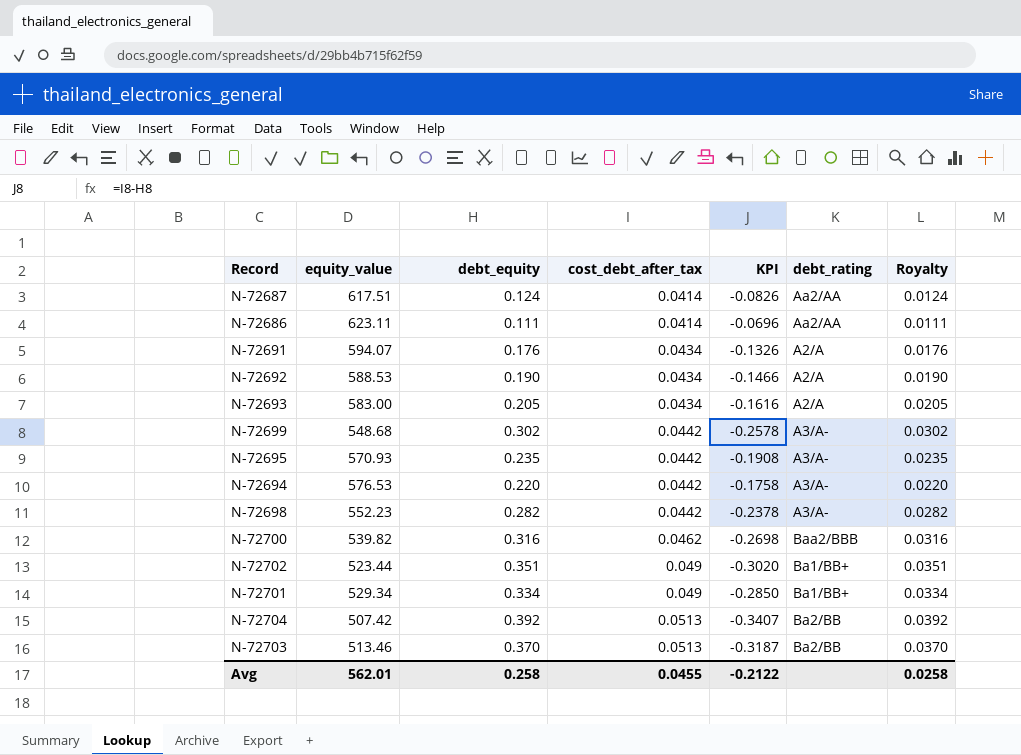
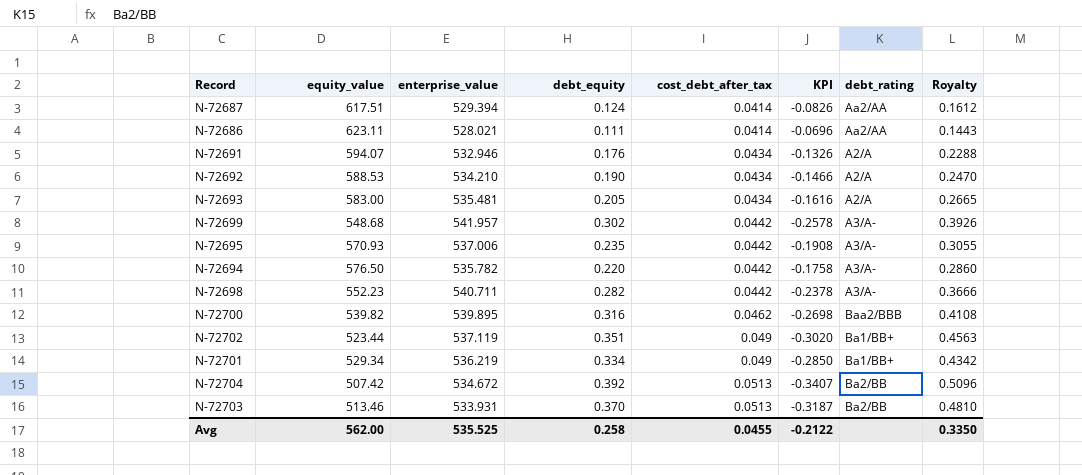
column enterprise_value | position: none -> 3
column Royalty | formula: [debt_equity] * 0.1 -> [debt_equity] * 1.3
N-72694 | equity_value: 576.53 -> 576.50
Avg | equity_value: 562.01 -> 562.00
Avg | Royalty: 0.0258 -> 0.3350

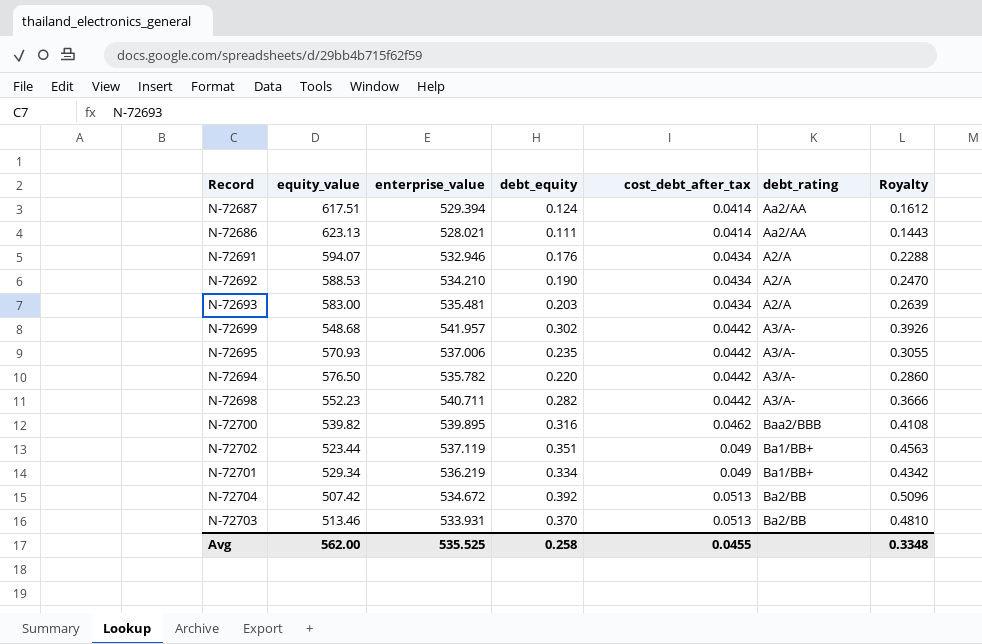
column KPI | formula: [cost_debt_after_tax] - [debt_equity] -> none
N-72686 | equity_value: 623.11 -> 623.13
N-72693 | debt_equity: 0.205 -> 0.203
N-72693 | Royalty: 0.2665 -> 0.2639
Avg | Royalty: 0.3350 -> 0.3348

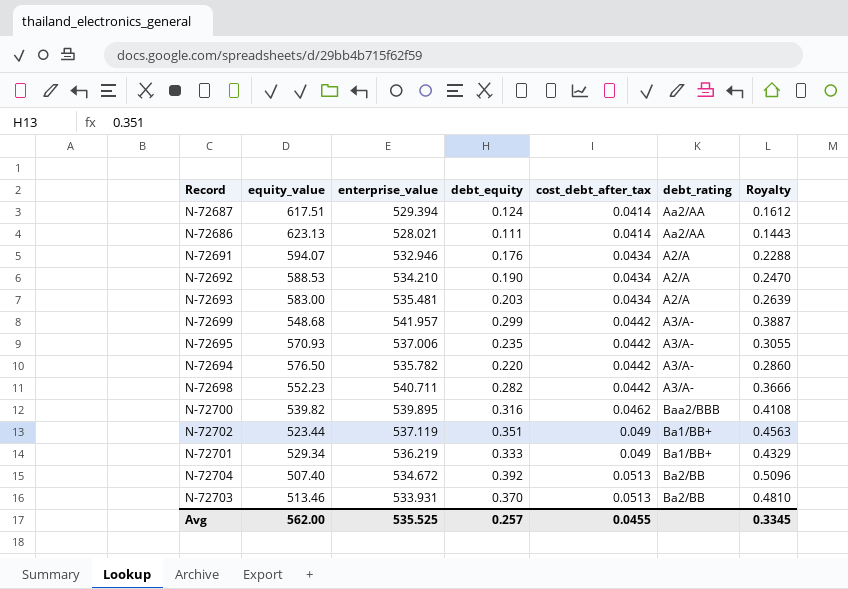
N-72699 | debt_equity: 0.302 -> 0.299
N-72699 | Royalty: 0.3926 -> 0.3887
N-72701 | debt_equity: 0.334 -> 0.333
N-72701 | Royalty: 0.4342 -> 0.4329
N-72704 | equity_value: 507.42 -> 507.40
Avg | debt_equity: 0.258 -> 0.257
Avg | Royalty: 0.3348 -> 0.3345

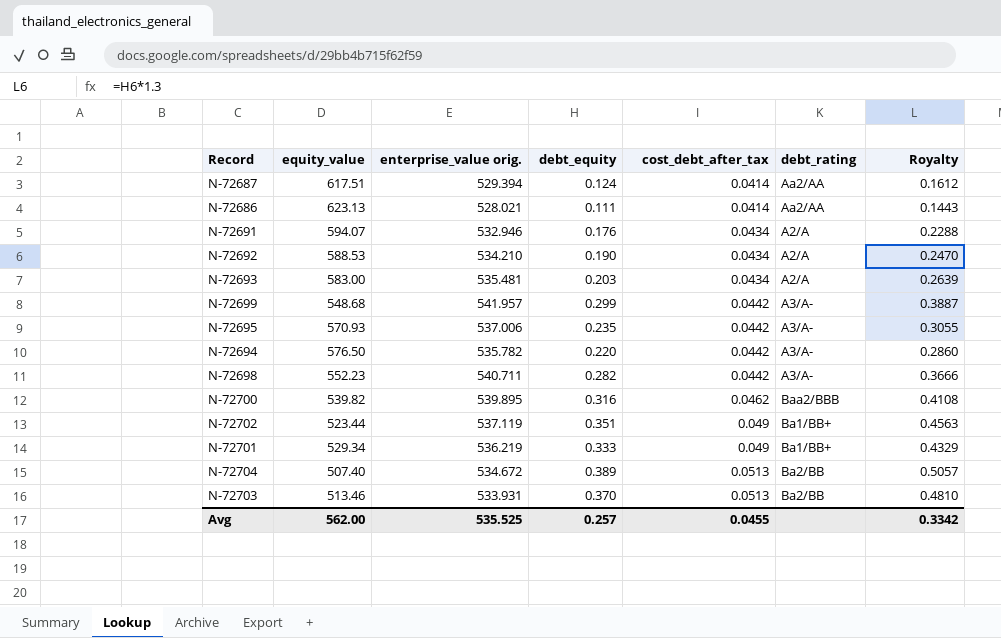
column name: enterprise_value -> enterprise_value orig.
N-72704 | debt_equity: 0.392 -> 0.389
N-72704 | Royalty: 0.5096 -> 0.5057
Avg | Royalty: 0.3345 -> 0.3342

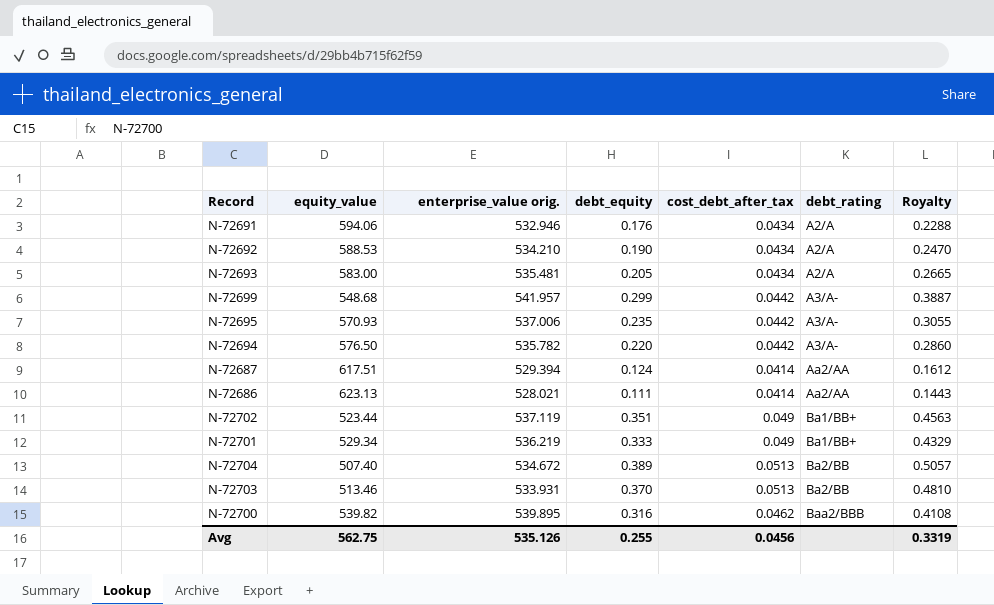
row order: cost_debt_after_tax ascending -> debt_rating ascending
row N-72698: 552.23 | 540.711 | 0.282 | 0.0442 | A3/A- | 0.3666 -> none
N-72691 | equity_value: 594.07 -> 594.06
N-72693 | debt_equity: 0.203 -> 0.205
N-72693 | Royalty: 0.2639 -> 0.2665
Avg | equity_value: 562.00 -> 562.75
Avg | enterprise_value orig.: 535.525 -> 535.126
Avg | debt_equity: 0.257 -> 0.255
Avg | cost_debt_after_tax: 0.0455 -> 0.0456
Avg | Royalty: 0.3342 -> 0.3319

